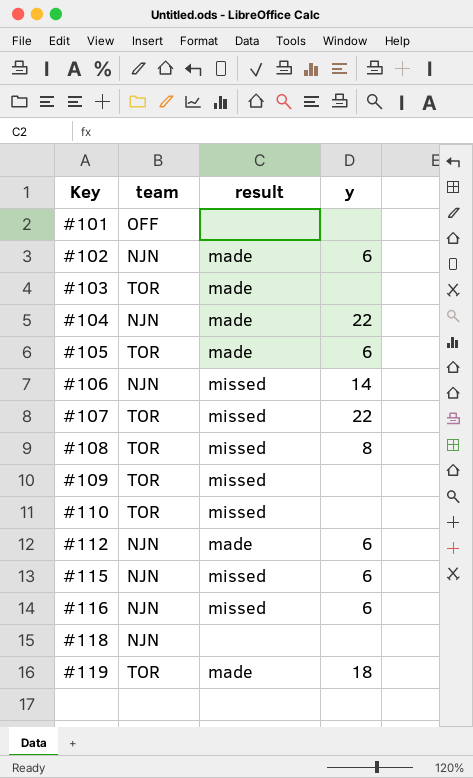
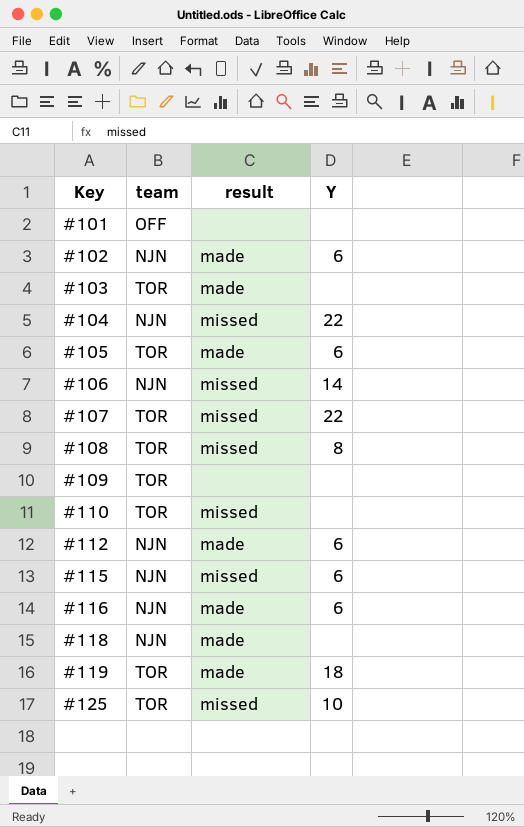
column name: y -> Y
#104 | result: made -> missed
#109 | result: missed -> none
#116 | result: missed -> made
#118 | result: none -> made
row #125: none -> TOR | missed | 10

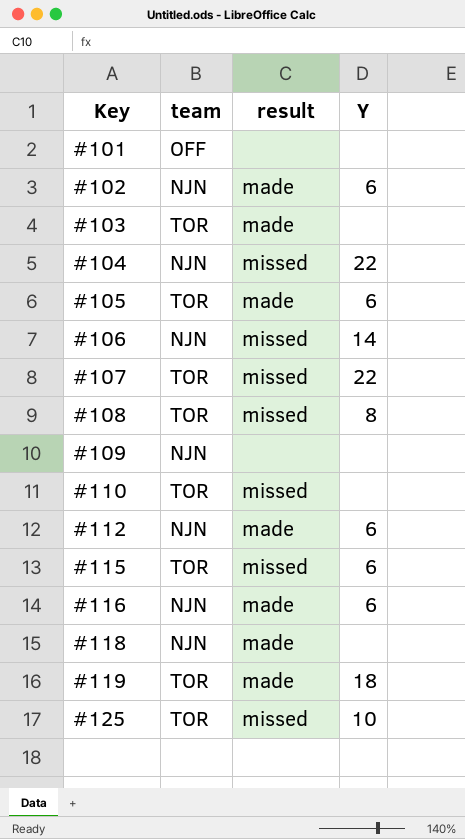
#109 | team: TOR -> NJN
#115 | team: NJN -> TOR

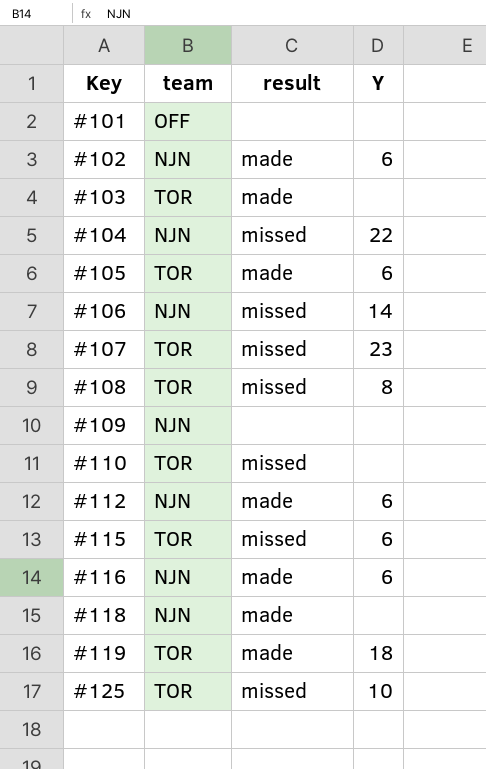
#107 | Y: 22 -> 23

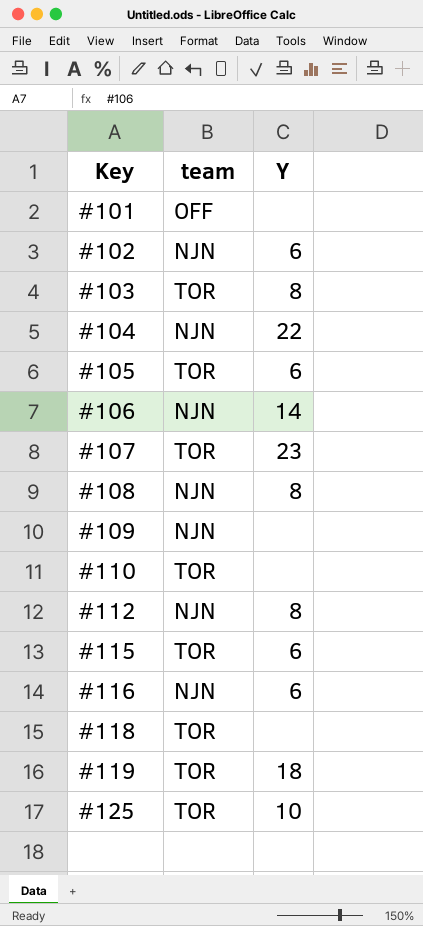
column result | position: 3 -> none
#103 | Y: none -> 8
#108 | team: TOR -> NJN
#112 | Y: 6 -> 8
#118 | team: NJN -> TOR

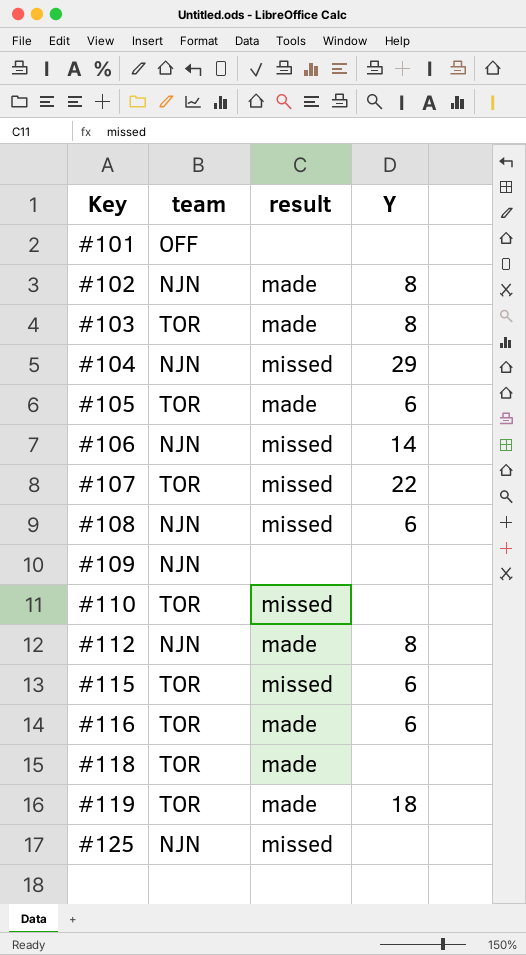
column result | position: none -> 3
#102 | Y: 6 -> 8
#104 | Y: 22 -> 29
#107 | Y: 23 -> 22
#108 | Y: 8 -> 6
#116 | team: NJN -> TOR
#125 | team: TOR -> NJN
#125 | Y: 10 -> none

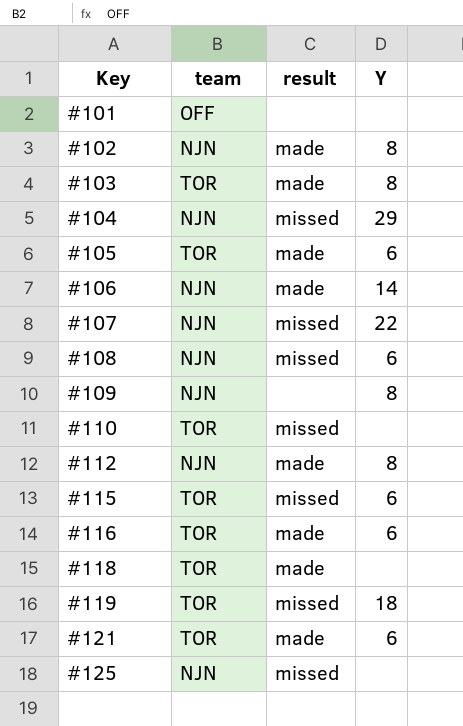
#106 | result: missed -> made
#107 | team: TOR -> NJN
#109 | Y: none -> 8
#119 | result: made -> missed
row #121: none -> TOR | made | 6

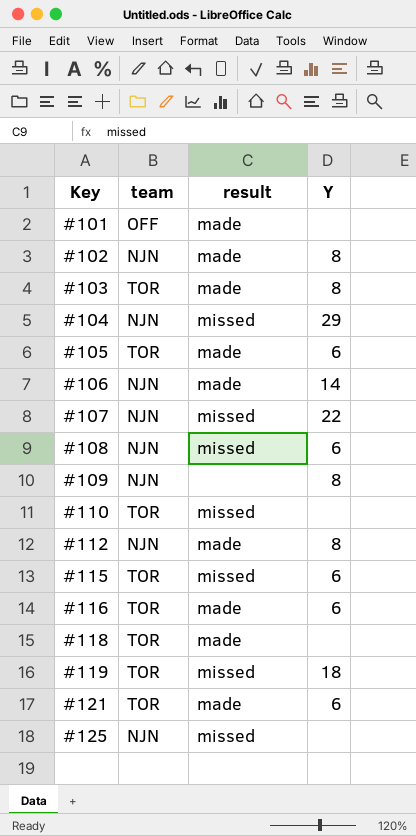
#101 | result: none -> made

